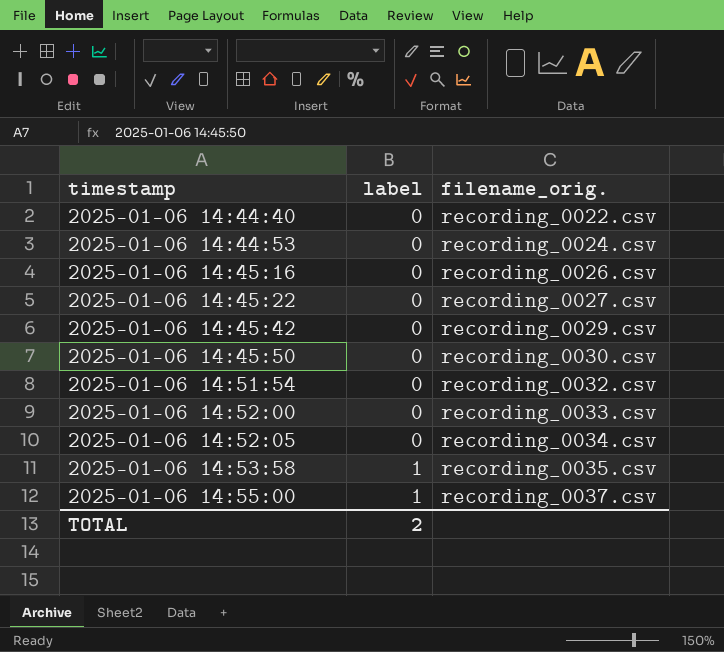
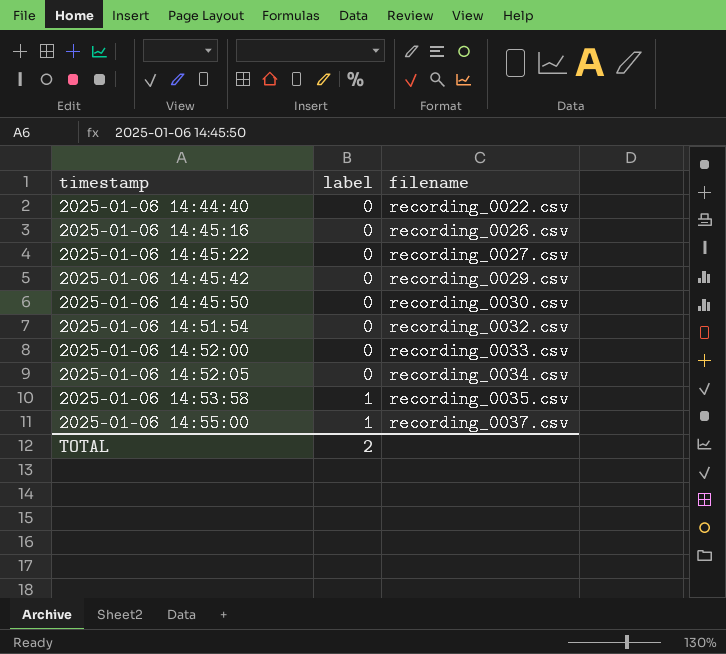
column name: filename_orig. -> filename
row 2025-01-06 14:44:53: 0 | recording_0024.csv -> none

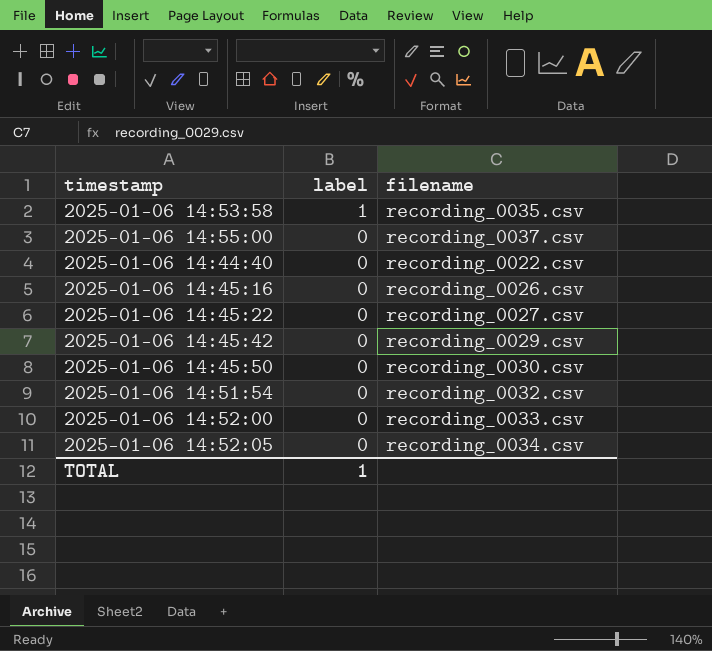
row order: timestamp ascending -> label descending
2025-01-06 14:55:00 | label: 1 -> 0
TOTAL | label: 2 -> 1

